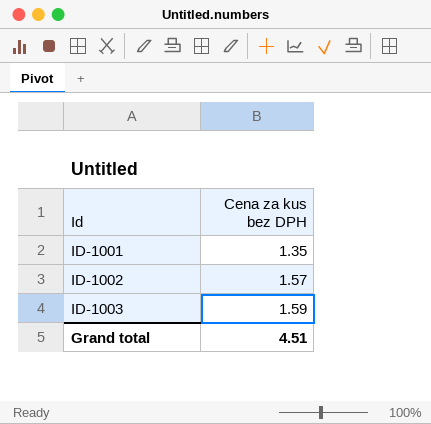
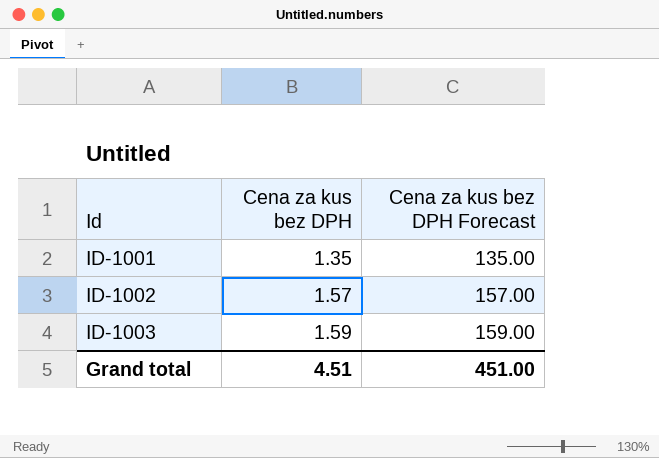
column Cena za kus bez DPH Forecast | formula: none -> [Cena za kus bez DPH] * 100

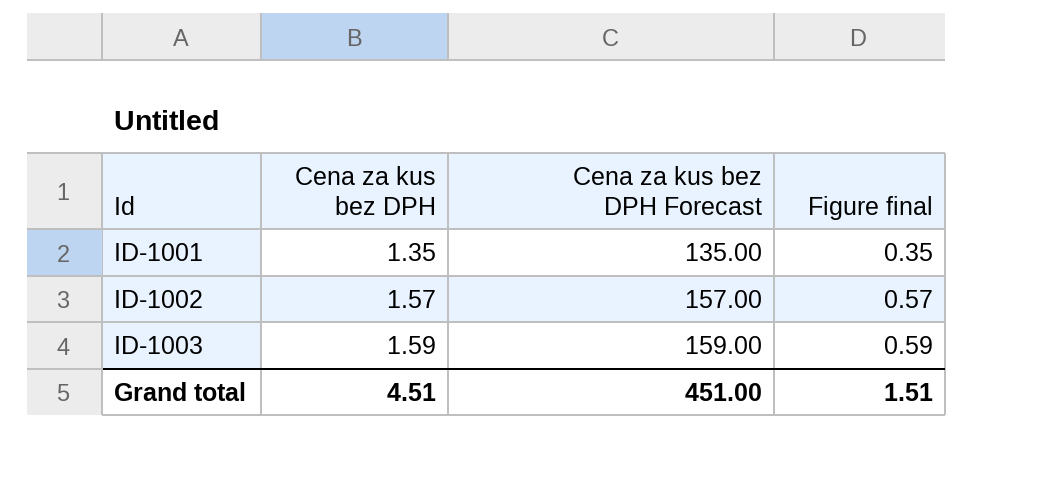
column Figure final | formula: none -> [Cena za kus bez DPH] - 1

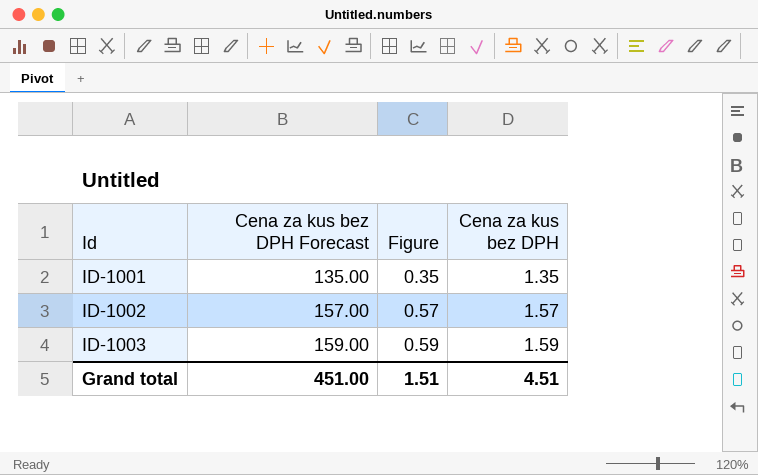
column name: Figure final -> Figure
column Cena za kus bez DPH | position: 2 -> 4

